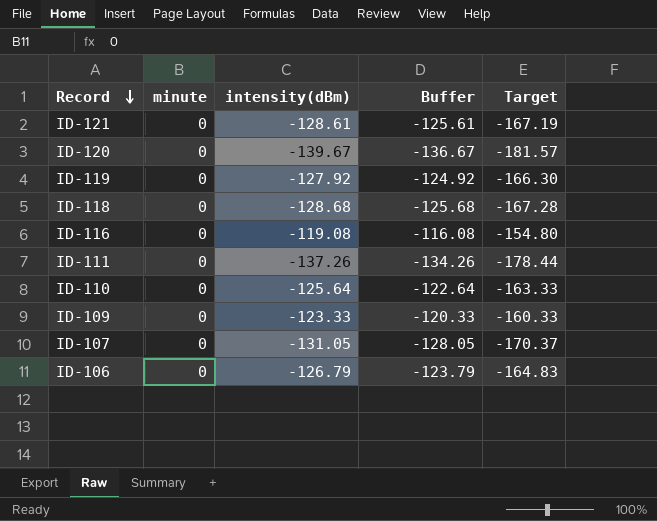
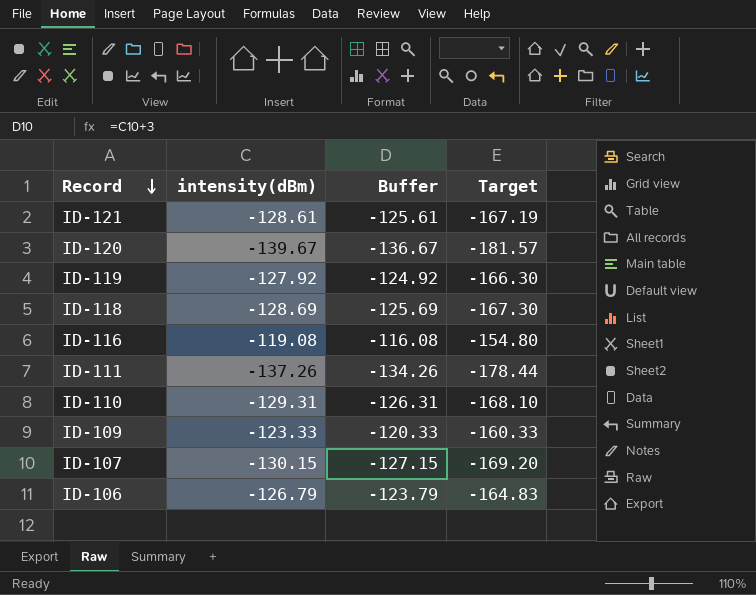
column minute | position: 2 -> none
ID-118 | intensity(dBm): -128.68 -> -128.69
ID-118 | Buffer: -125.68 -> -125.69
ID-118 | Target: -167.28 -> -167.30
ID-110 | intensity(dBm): -125.64 -> -129.31
ID-110 | Buffer: -122.64 -> -126.31
ID-110 | Target: -163.33 -> -168.10
ID-107 | intensity(dBm): -131.05 -> -130.15
ID-107 | Buffer: -128.05 -> -127.15
ID-107 | Target: -170.37 -> -169.20

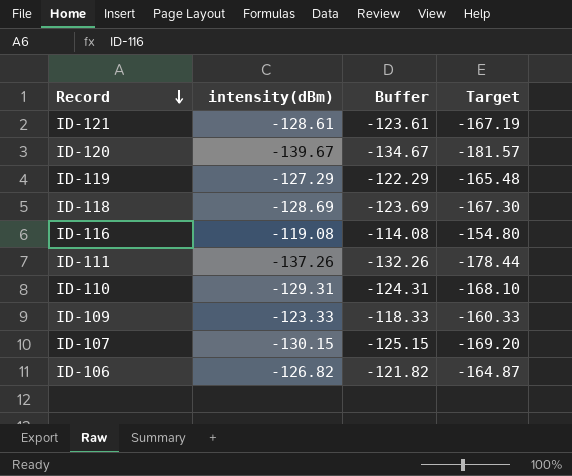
column Buffer | formula: [intensity(dBm)] + 3 -> [intensity(dBm)] + 5
ID-119 | intensity(dBm): -127.92 -> -127.29
ID-119 | Target: -166.30 -> -165.48
ID-106 | intensity(dBm): -126.79 -> -126.82
ID-106 | Target: -164.83 -> -164.87

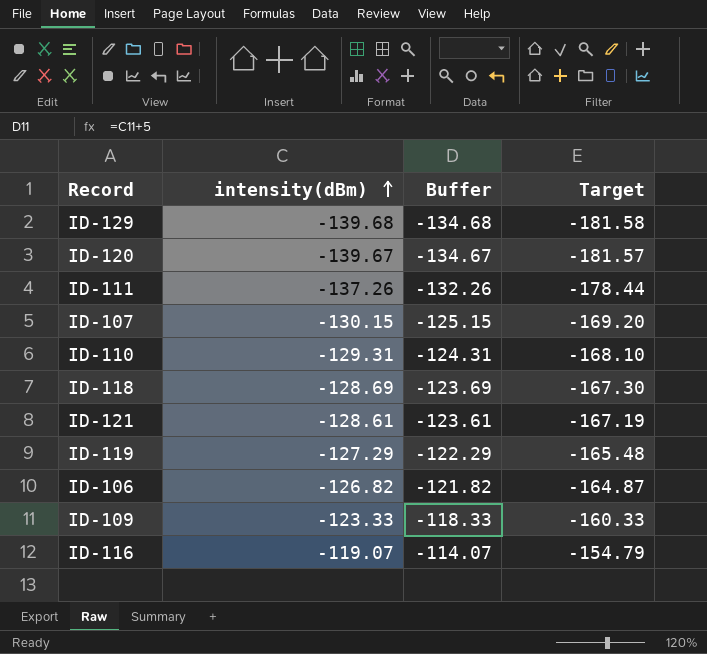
row order: Record descending -> intensity(dBm) ascending
row ID-129: none -> -139.68 | -134.68 | -181.58
ID-116 | intensity(dBm): -119.08 -> -119.07
ID-116 | Buffer: -114.08 -> -114.07
ID-116 | Target: -154.80 -> -154.79

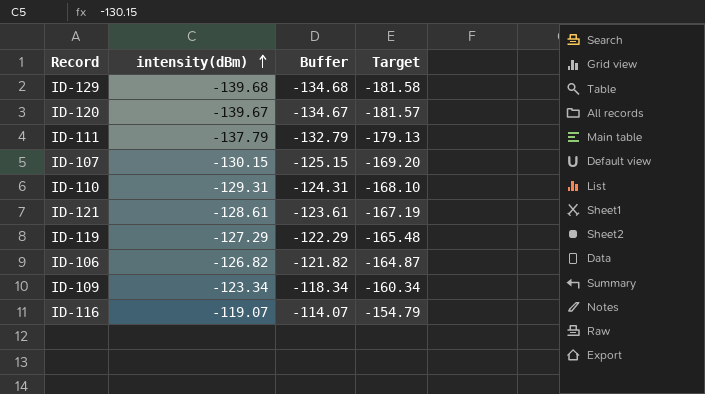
row ID-118: -128.69 | -123.69 | -167.30 -> none
ID-111 | intensity(dBm): -137.26 -> -137.79
ID-111 | Buffer: -132.26 -> -132.79
ID-111 | Target: -178.44 -> -179.13
ID-109 | intensity(dBm): -123.33 -> -123.34
ID-109 | Buffer: -118.33 -> -118.34
ID-109 | Target: -160.33 -> -160.34

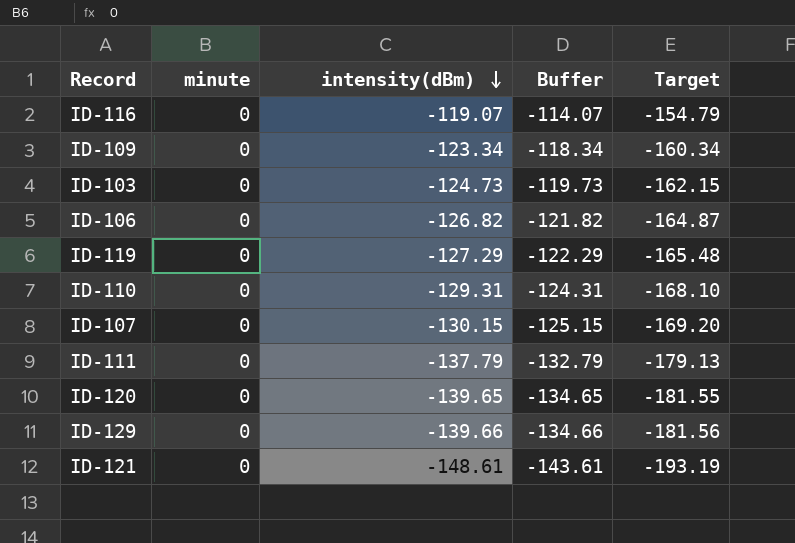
row order: intensity(dBm) ascending -> intensity(dBm) descending
column minute | position: none -> 2
row ID-103: none -> 0 | -124.73 | -119.73 | -162.15
ID-120 | intensity(dBm): -139.67 -> -139.65
ID-120 | Buffer: -134.67 -> -134.65
ID-120 | Target: -181.57 -> -181.55
ID-129 | intensity(dBm): -139.68 -> -139.66
ID-129 | Buffer: -134.68 -> -134.66
ID-129 | Target: -181.58 -> -181.56
ID-121 | intensity(dBm): -128.61 -> -148.61
ID-121 | Buffer: -123.61 -> -143.61
ID-121 | Target: -167.19 -> -193.19

